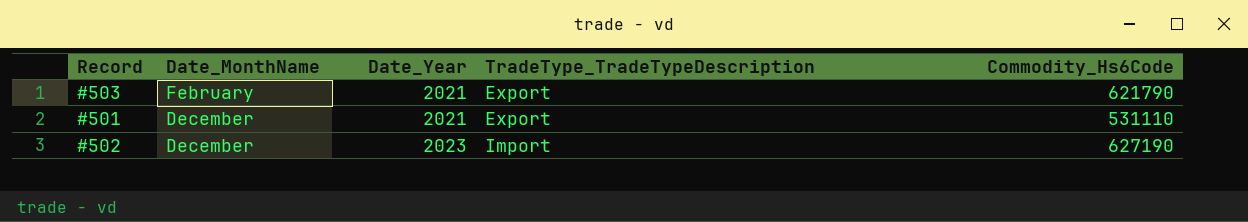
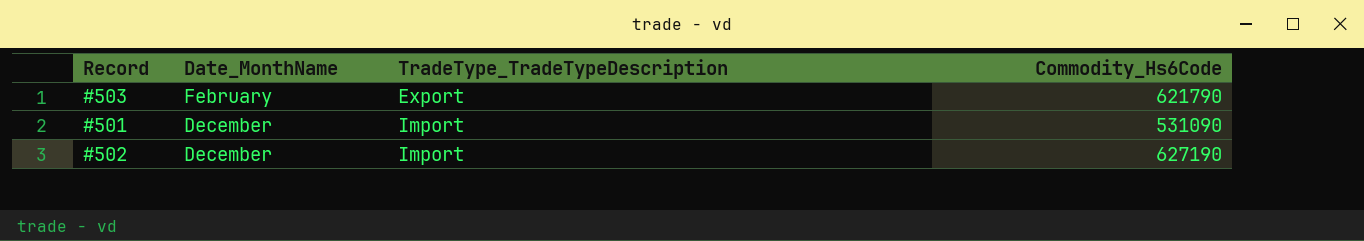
column Date_Year | position: 3 -> none
#501 | TradeType_TradeTypeDescription: Export -> Import
#501 | Commodity_Hs6Code: 531110 -> 531090

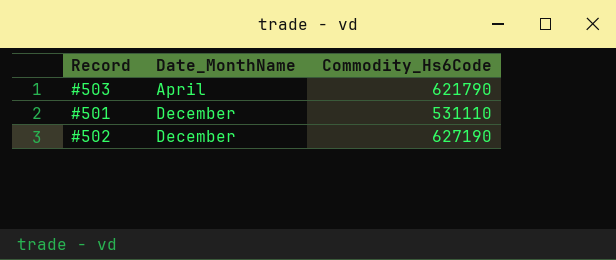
column TradeType_TradeTypeDescription | position: 3 -> none
#503 | Date_MonthName: February -> April
#501 | Commodity_Hs6Code: 531090 -> 531110

